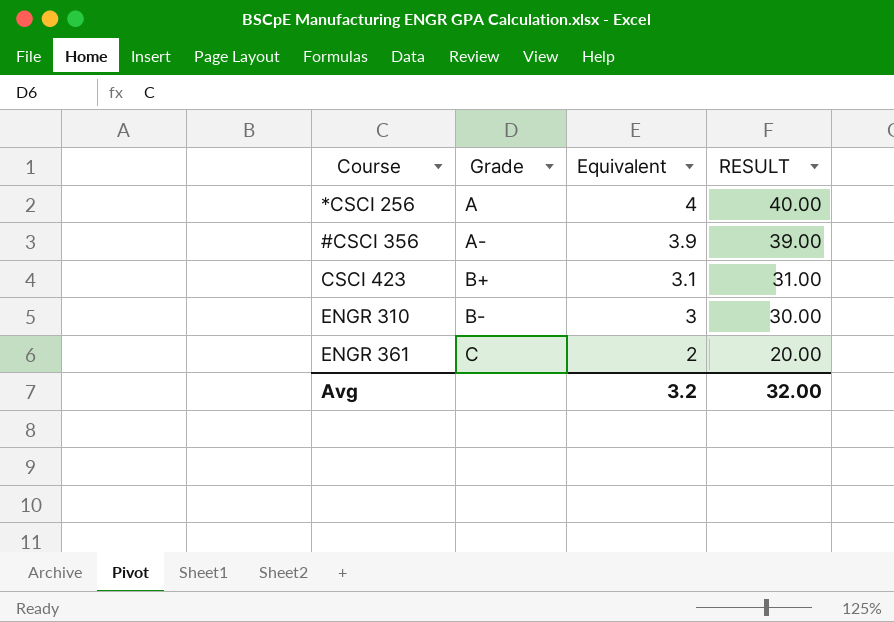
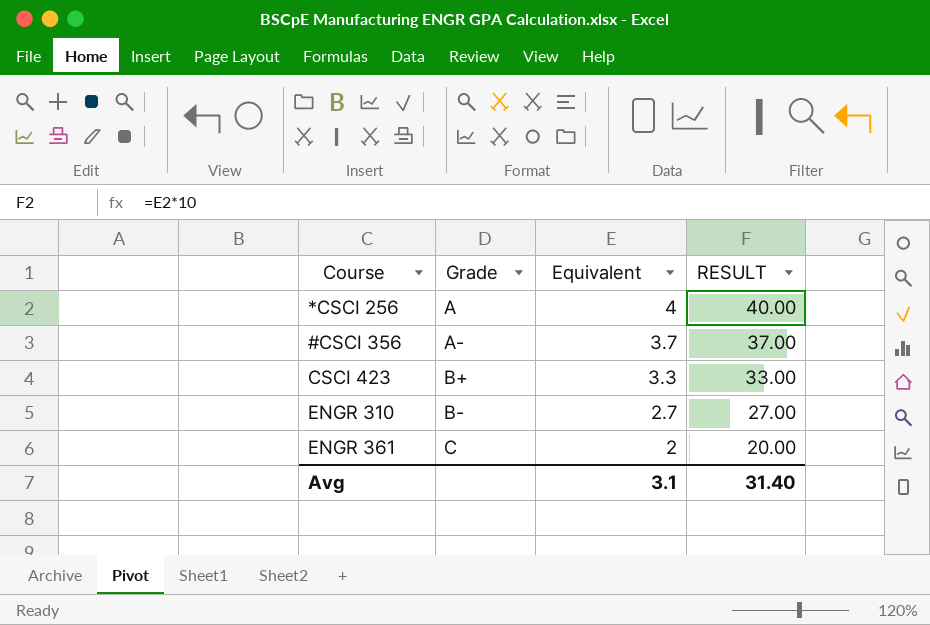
#CSCI 356 | Equivalent: 3.9 -> 3.7
#CSCI 356 | RESULT: 39.00 -> 37.00
CSCI 423 | Equivalent: 3.1 -> 3.3
CSCI 423 | RESULT: 31.00 -> 33.00
ENGR 310 | Equivalent: 3 -> 2.7
ENGR 310 | RESULT: 30.00 -> 27.00
Avg | Equivalent: 3.2 -> 3.1
Avg | RESULT: 32.00 -> 31.40

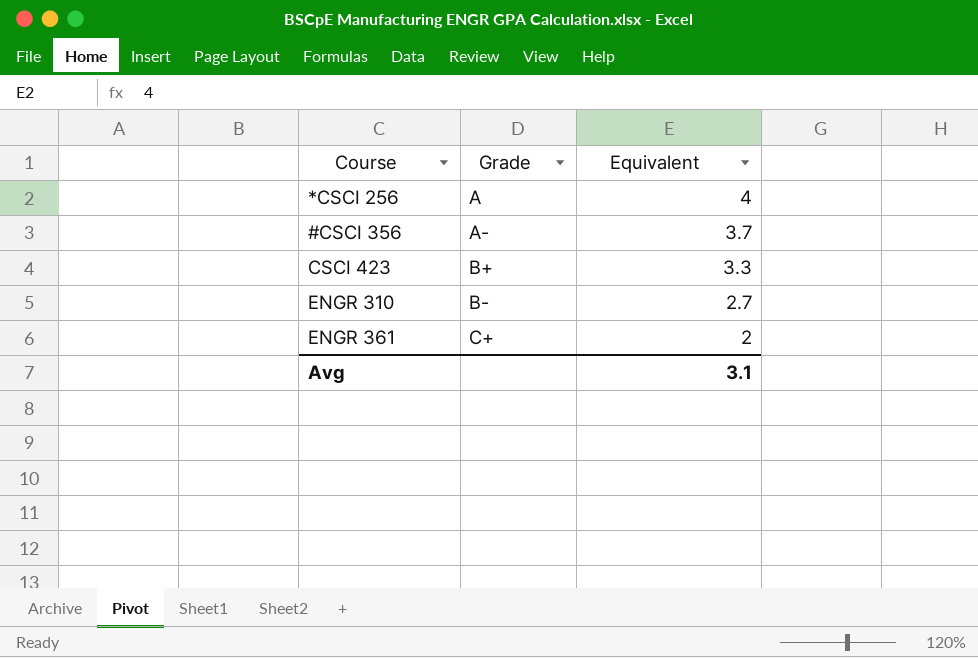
column RESULT | formula: [Equivalent] * 10 -> none
ENGR 361 | Grade: C -> C+

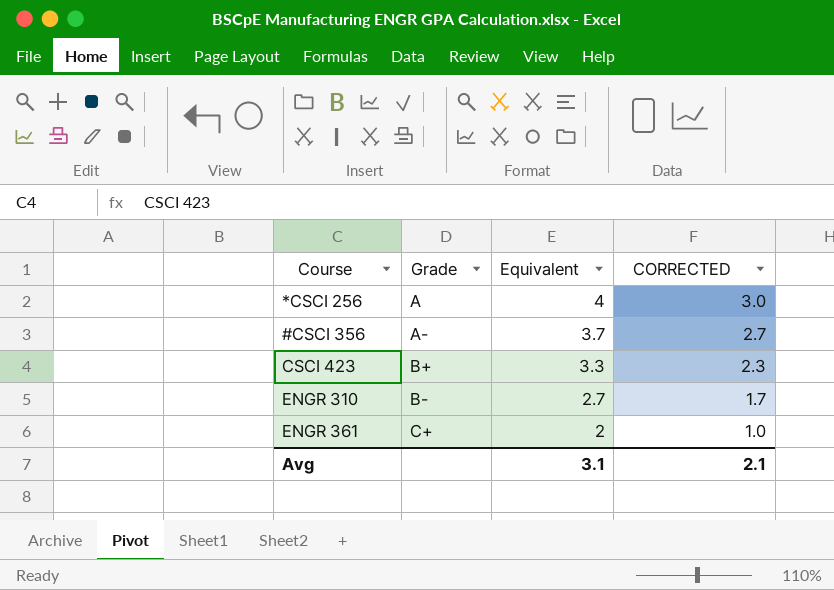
column CORRECTED | formula: none -> [Equivalent] - 1

